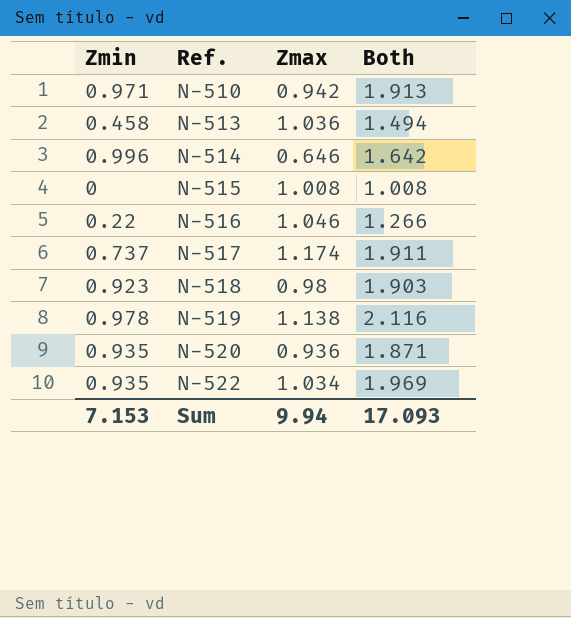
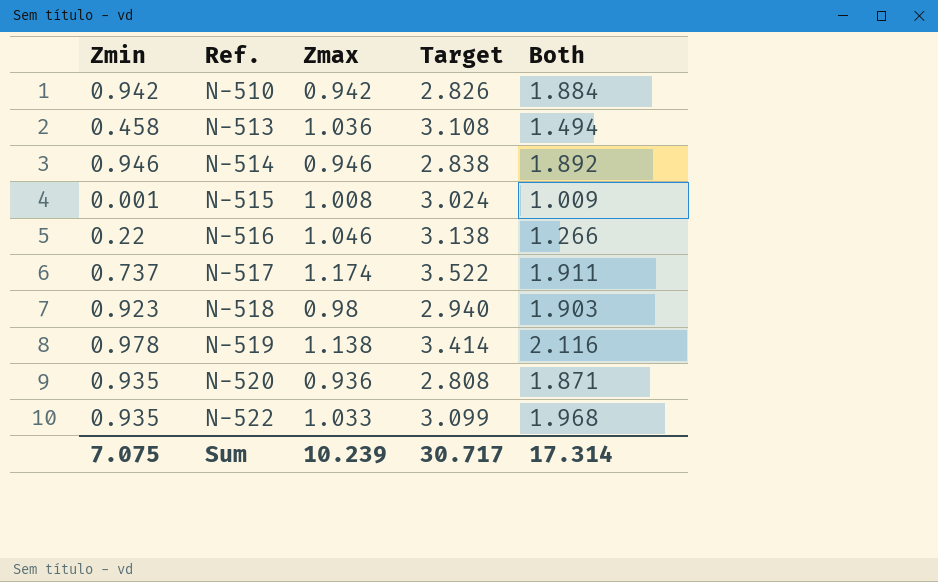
column Target | formula: none -> [Zmax] * 3
N-510 | Zmin: 0.971 -> 0.942
N-510 | Both: 1.913 -> 1.884
N-514 | Zmin: 0.996 -> 0.946
N-514 | Zmax: 0.646 -> 0.946
N-514 | Both: 1.642 -> 1.892
N-515 | Zmin: 0 -> 0.001
N-515 | Both: 1.008 -> 1.009
N-522 | Zmax: 1.034 -> 1.033
N-522 | Both: 1.969 -> 1.968
Sum | Zmin: 7.153 -> 7.075
Sum | Zmax: 9.94 -> 10.239
Sum | Both: 17.093 -> 17.314

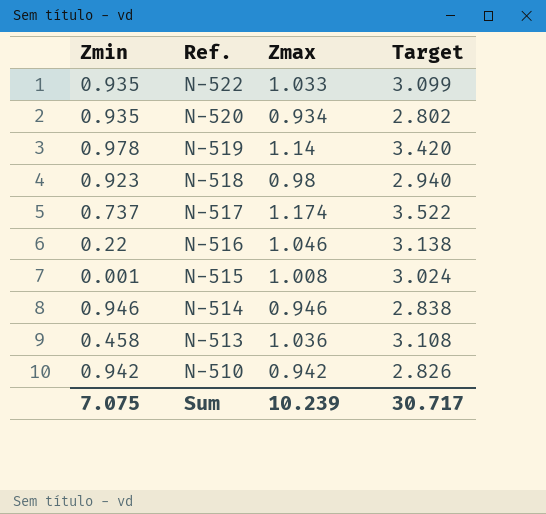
row order: Ref. ascending -> Ref. descending
column Both | formula: [Zmin] + [Zmax] -> none
N-520 | Zmax: 0.936 -> 0.934
N-520 | Target: 2.808 -> 2.802
N-519 | Zmax: 1.138 -> 1.14
N-519 | Target: 3.414 -> 3.420

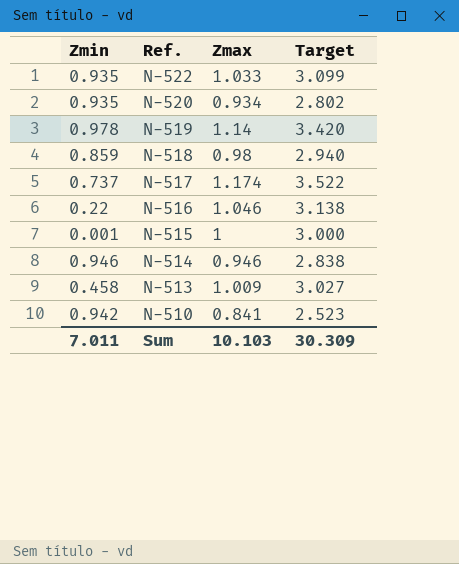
N-518 | Zmin: 0.923 -> 0.859
N-515 | Zmax: 1.008 -> 1
N-515 | Target: 3.024 -> 3.000
N-513 | Zmax: 1.036 -> 1.009
N-513 | Target: 3.108 -> 3.027
N-510 | Zmax: 0.942 -> 0.841
N-510 | Target: 2.826 -> 2.523
Sum | Zmin: 7.075 -> 7.011
Sum | Zmax: 10.239 -> 10.103
Sum | Target: 30.717 -> 30.309

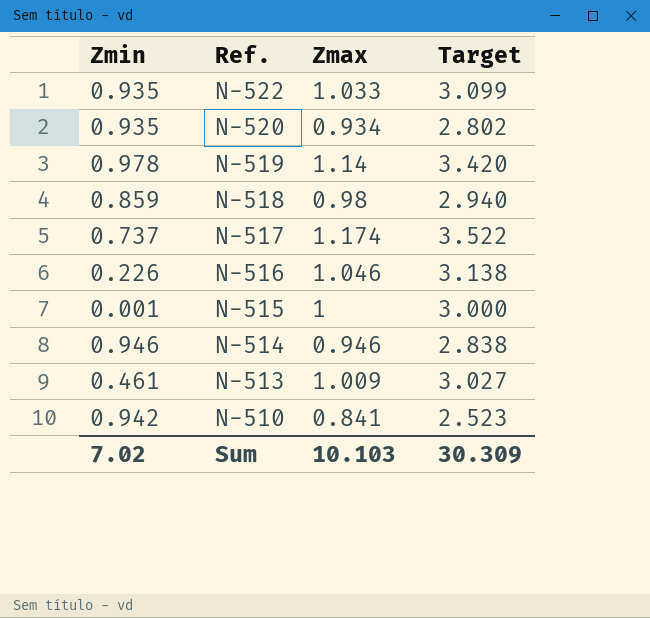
N-516 | Zmin: 0.22 -> 0.226
N-513 | Zmin: 0.458 -> 0.461
Sum | Zmin: 7.011 -> 7.02

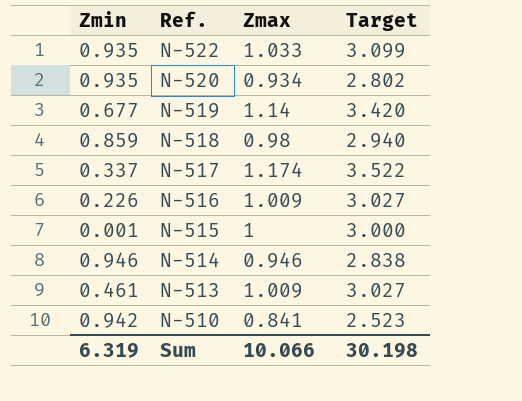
N-519 | Zmin: 0.978 -> 0.677
N-517 | Zmin: 0.737 -> 0.337
N-516 | Zmax: 1.046 -> 1.009
N-516 | Target: 3.138 -> 3.027
Sum | Zmin: 7.02 -> 6.319
Sum | Zmax: 10.103 -> 10.066
Sum | Target: 30.309 -> 30.198

